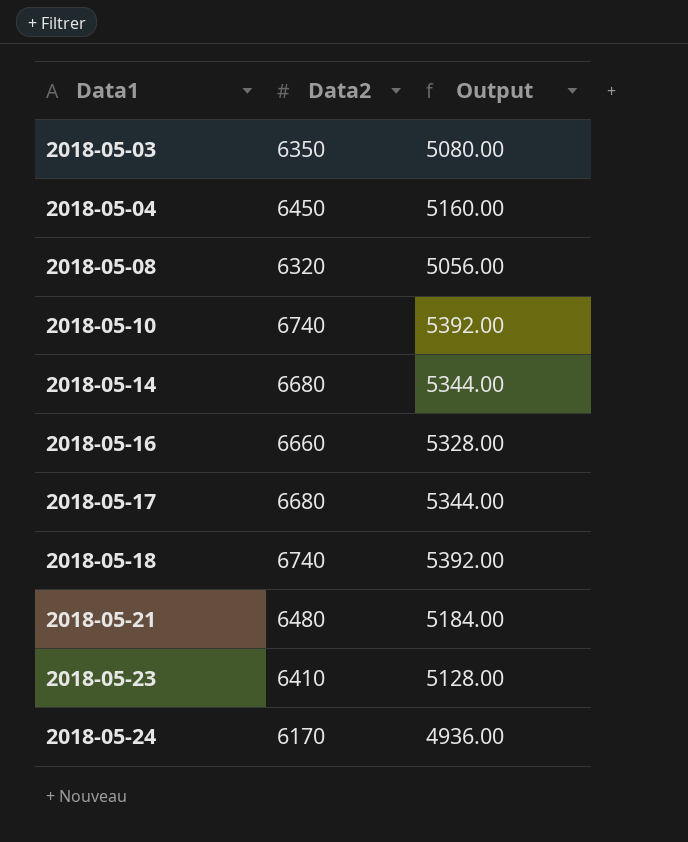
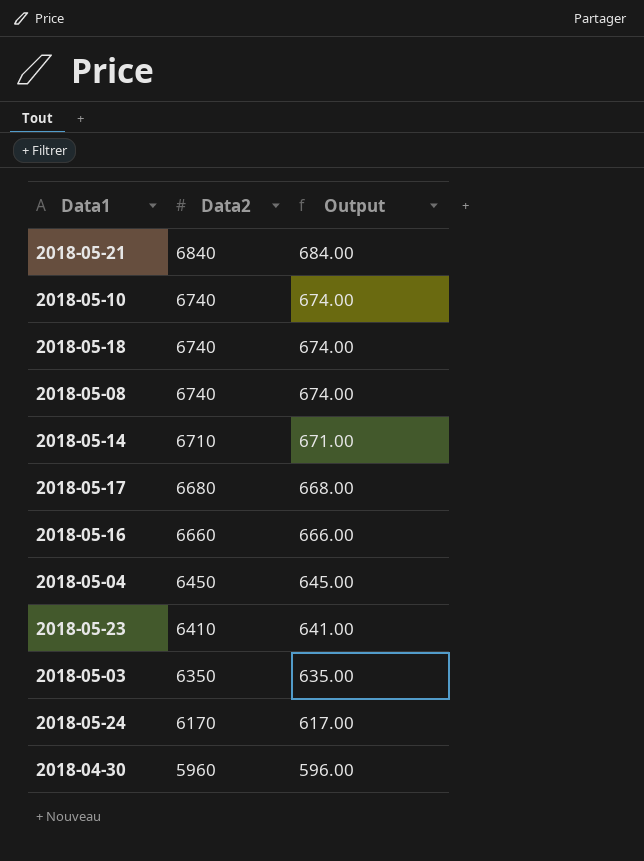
row order: Data1 ascending -> Data2 descending
column Output | formula: [Data2] * 0.8 -> [Data2] * 0.1
2018-05-21 | Data2: 6480 -> 6840
2018-05-08 | Data2: 6320 -> 6740
2018-05-14 | Data2: 6680 -> 6710
row 2018-04-30: none -> 5960 | 596.00

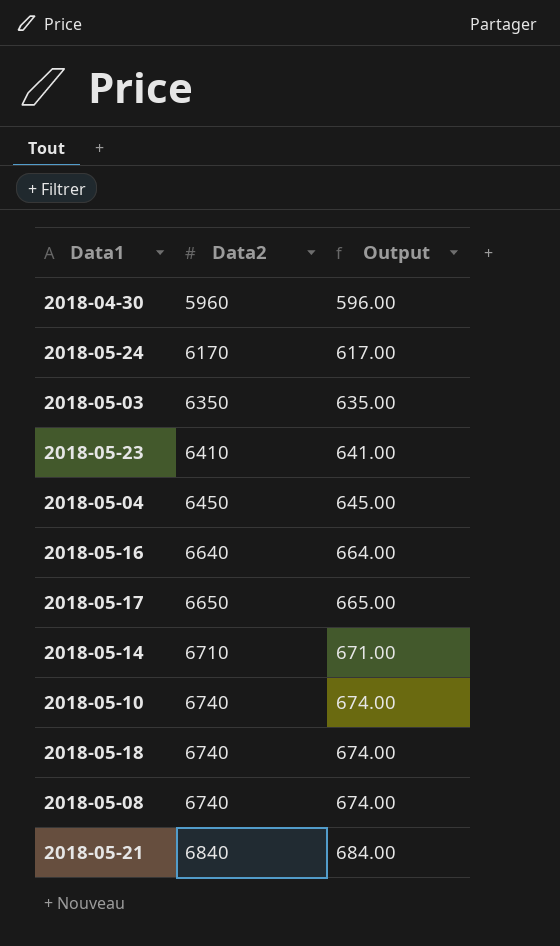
row order: Data2 descending -> Data2 ascending
2018-05-16 | Data2: 6660 -> 6640
2018-05-16 | Output: 666.00 -> 664.00
2018-05-17 | Data2: 6680 -> 6650
2018-05-17 | Output: 668.00 -> 665.00

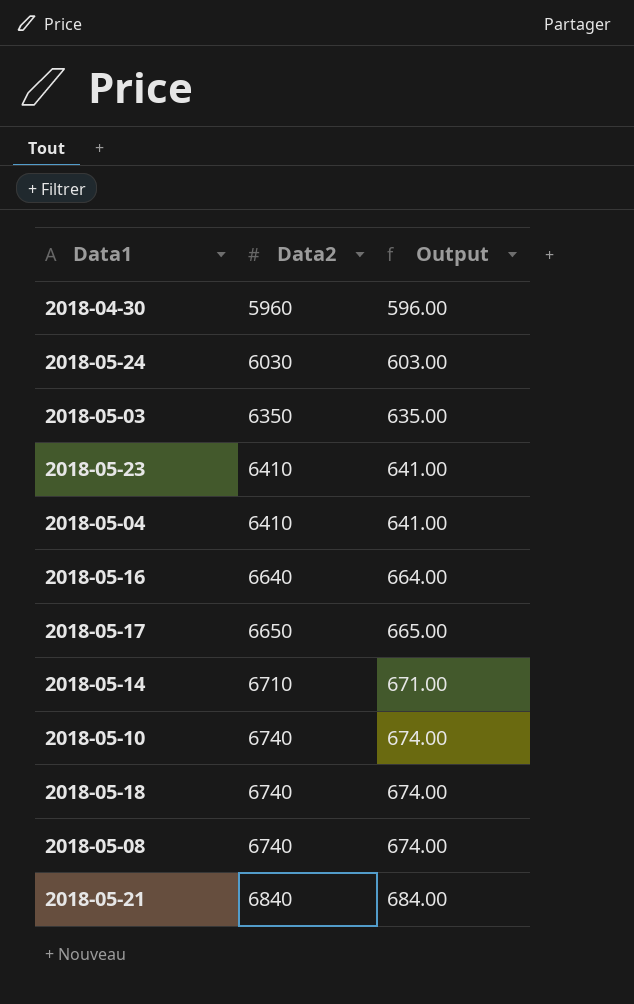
2018-05-24 | Data2: 6170 -> 6030
2018-05-24 | Output: 617.00 -> 603.00
2018-05-04 | Data2: 6450 -> 6410
2018-05-04 | Output: 645.00 -> 641.00

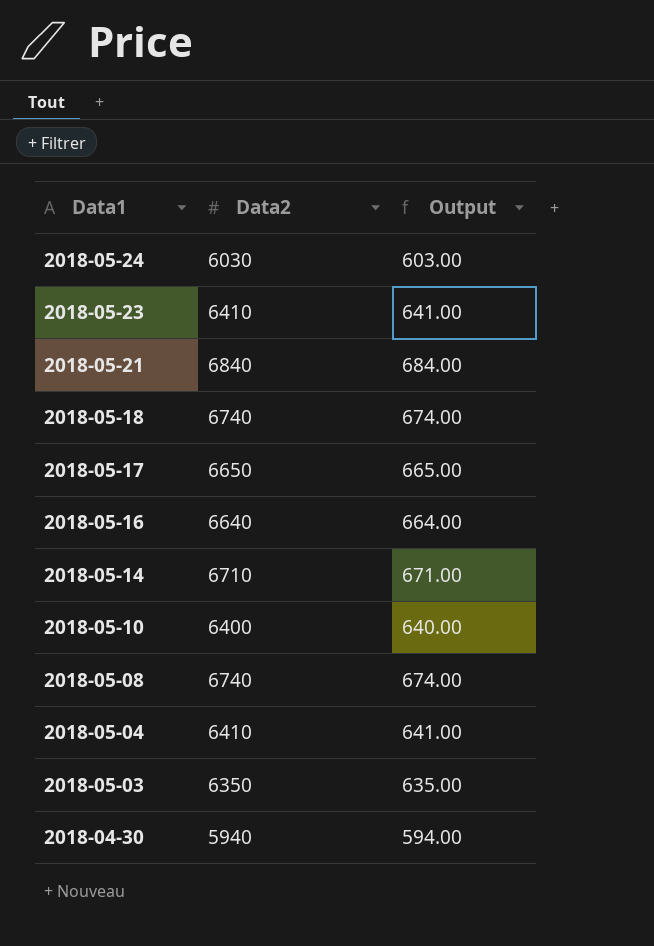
row order: Data2 ascending -> Data1 descending
2018-05-10 | Data2: 6740 -> 6400
2018-05-10 | Output: 674.00 -> 640.00
2018-04-30 | Data2: 5960 -> 5940
2018-04-30 | Output: 596.00 -> 594.00

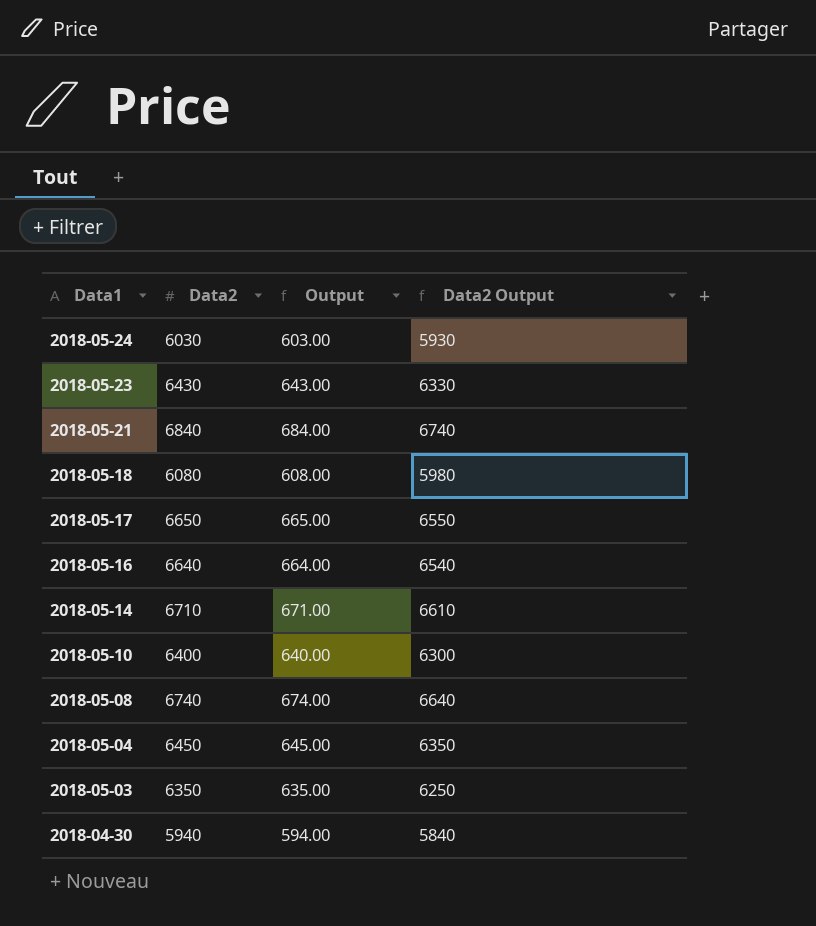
column Data2 Output | formula: none -> [Data2] - 100
2018-05-23 | Data2: 6410 -> 6430
2018-05-23 | Output: 641.00 -> 643.00
2018-05-18 | Data2: 6740 -> 6080
2018-05-18 | Output: 674.00 -> 608.00
2018-05-04 | Data2: 6410 -> 6450
2018-05-04 | Output: 641.00 -> 645.00

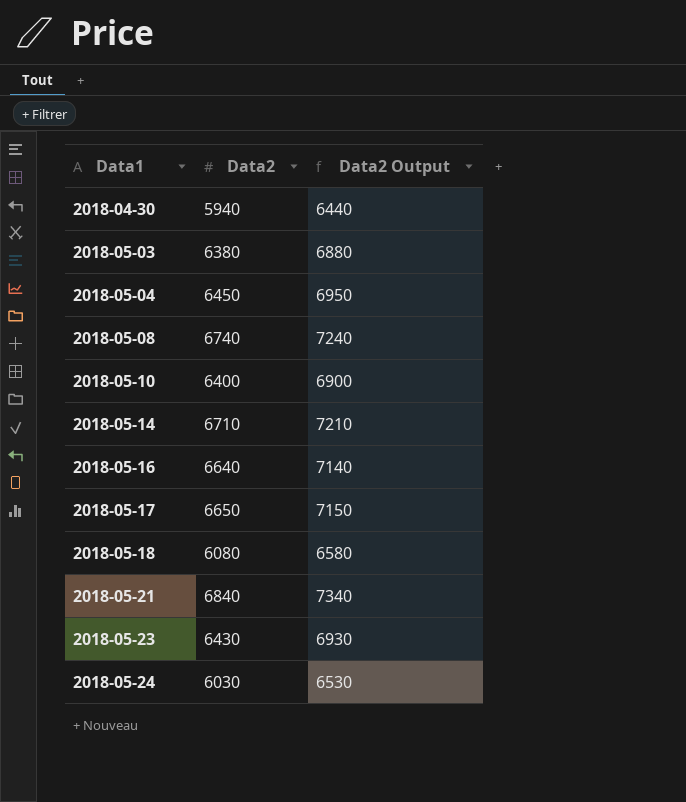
row order: Data1 descending -> Data1 ascending
column Output | formula: [Data2] * 0.1 -> none
column Data2 Output | formula: [Data2] - 100 -> [Data2] + 500
2018-05-03 | Data2: 6350 -> 6380

